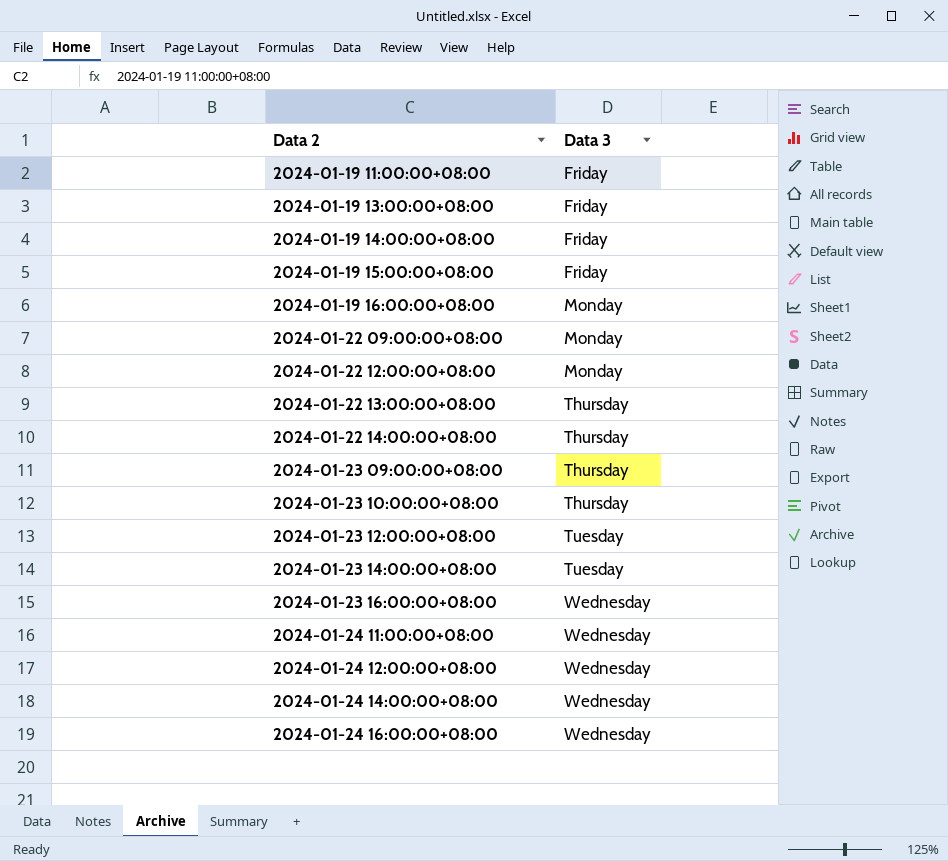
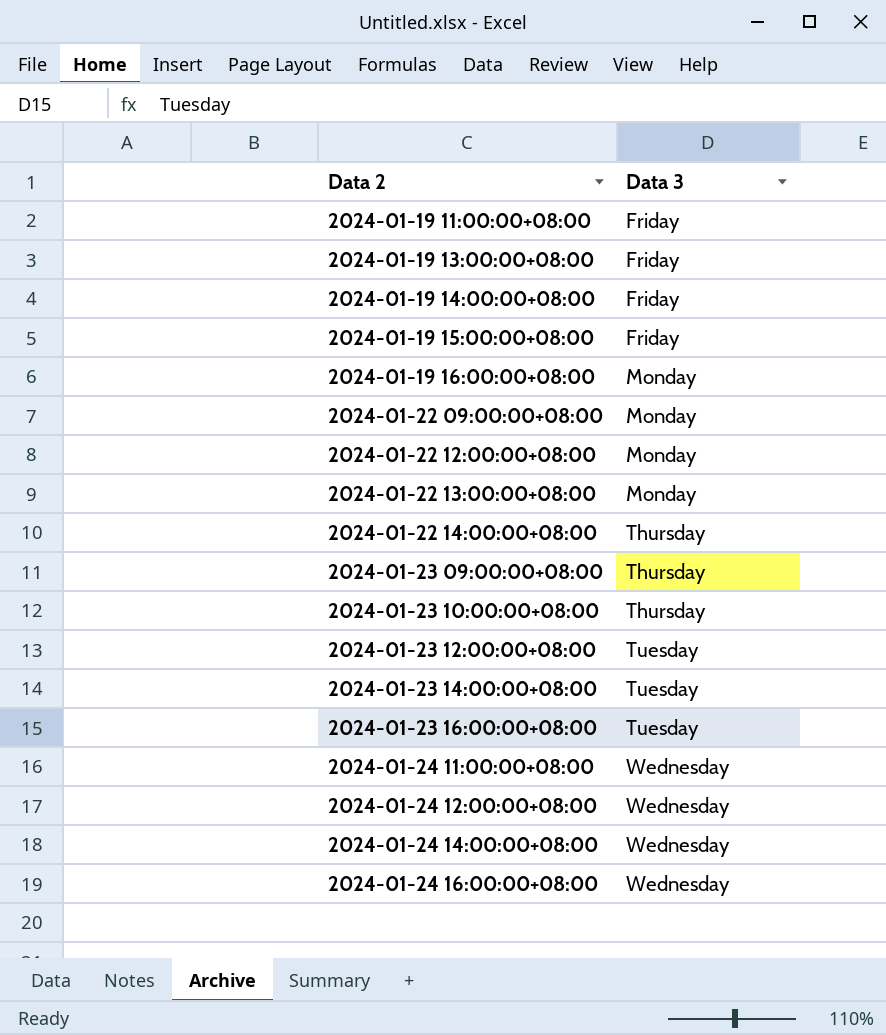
2024-01-22 13:00:00+08:00 | Data 3: Thursday -> Monday
2024-01-23 16:00:00+08:00 | Data 3: Wednesday -> Tuesday

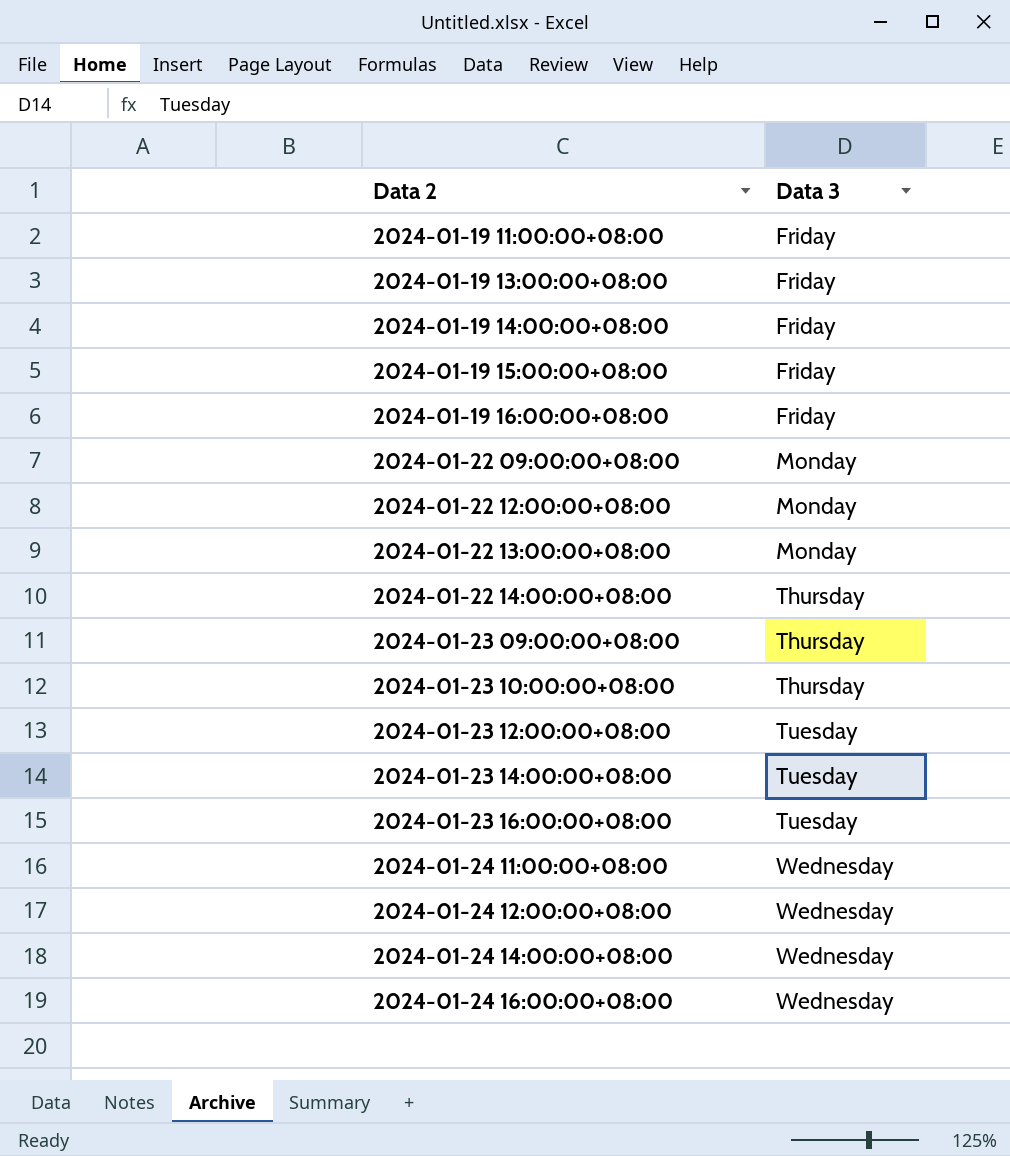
2024-01-19 16:00:00+08:00 | Data 3: Monday -> Friday

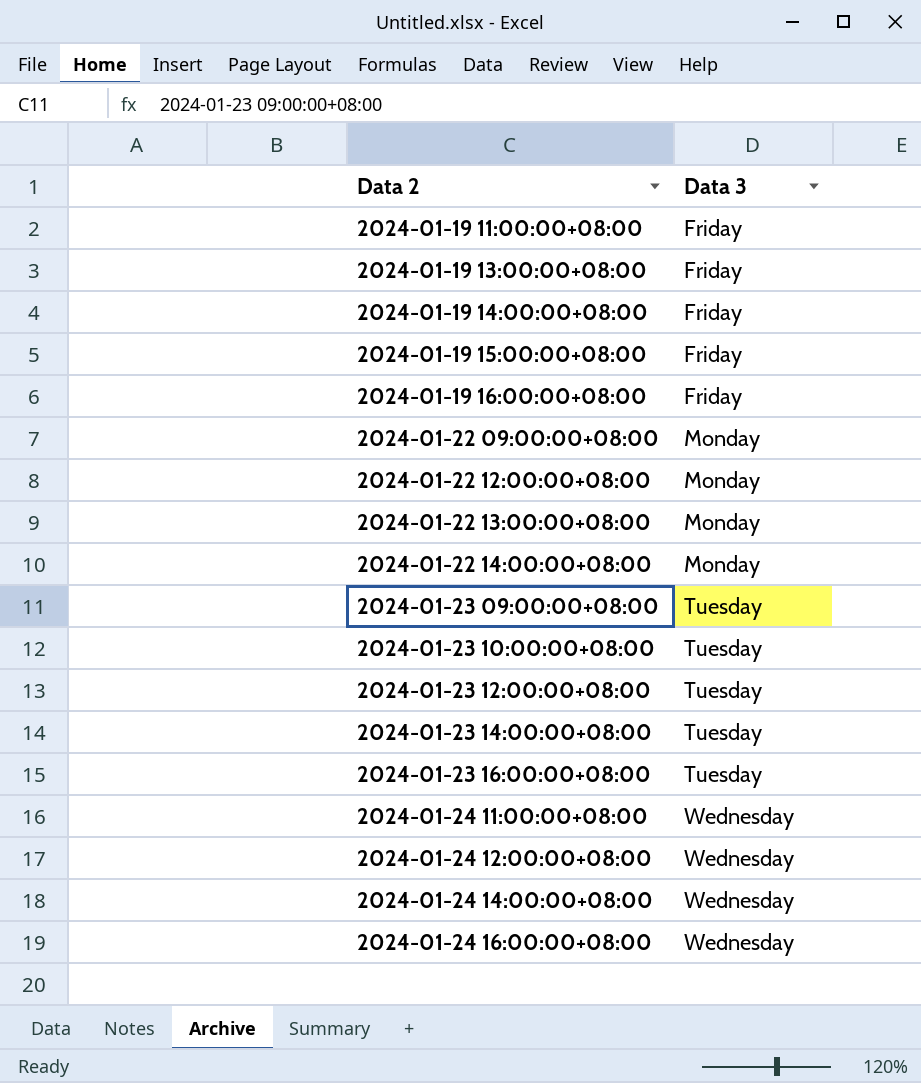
2024-01-22 14:00:00+08:00 | Data 3: Thursday -> Monday
2024-01-23 09:00:00+08:00 | Data 3: Thursday -> Tuesday
2024-01-23 10:00:00+08:00 | Data 3: Thursday -> Tuesday

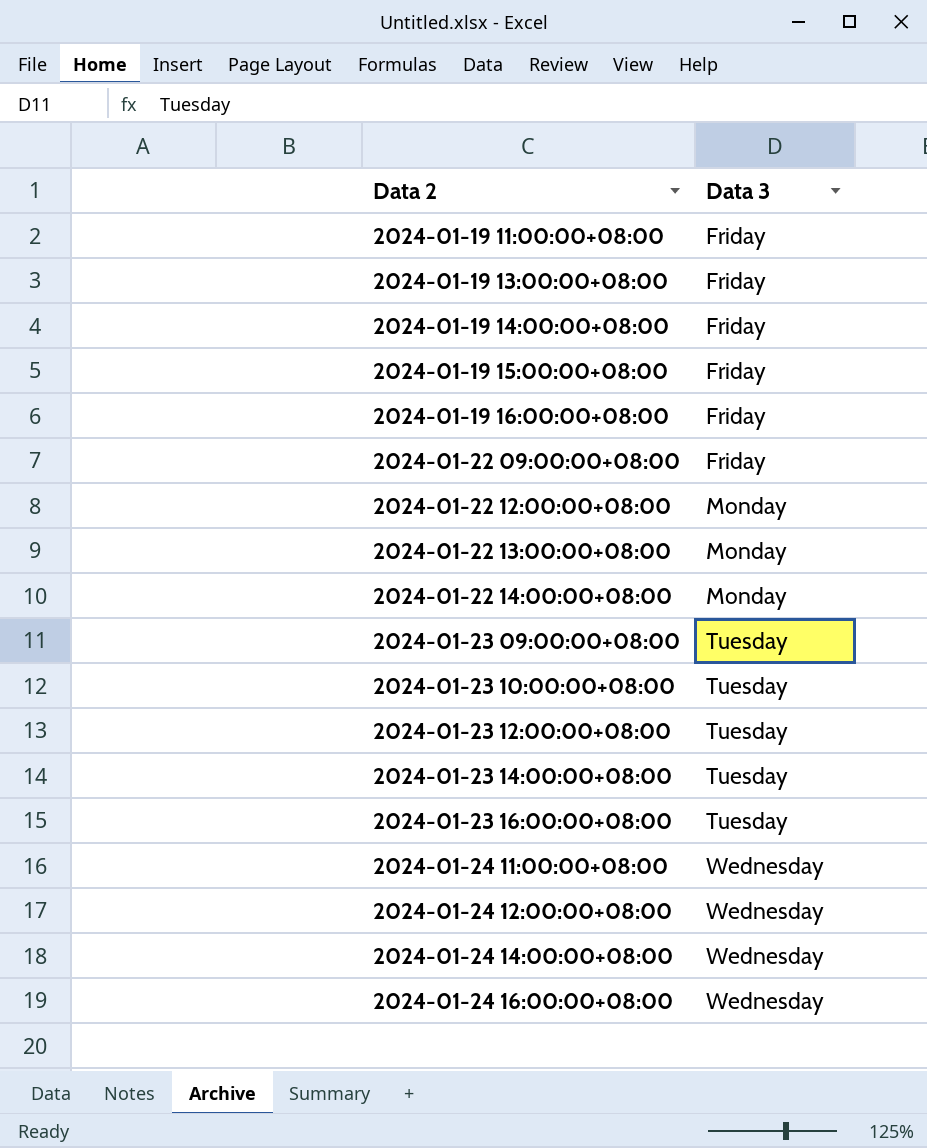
2024-01-22 09:00:00+08:00 | Data 3: Monday -> Friday

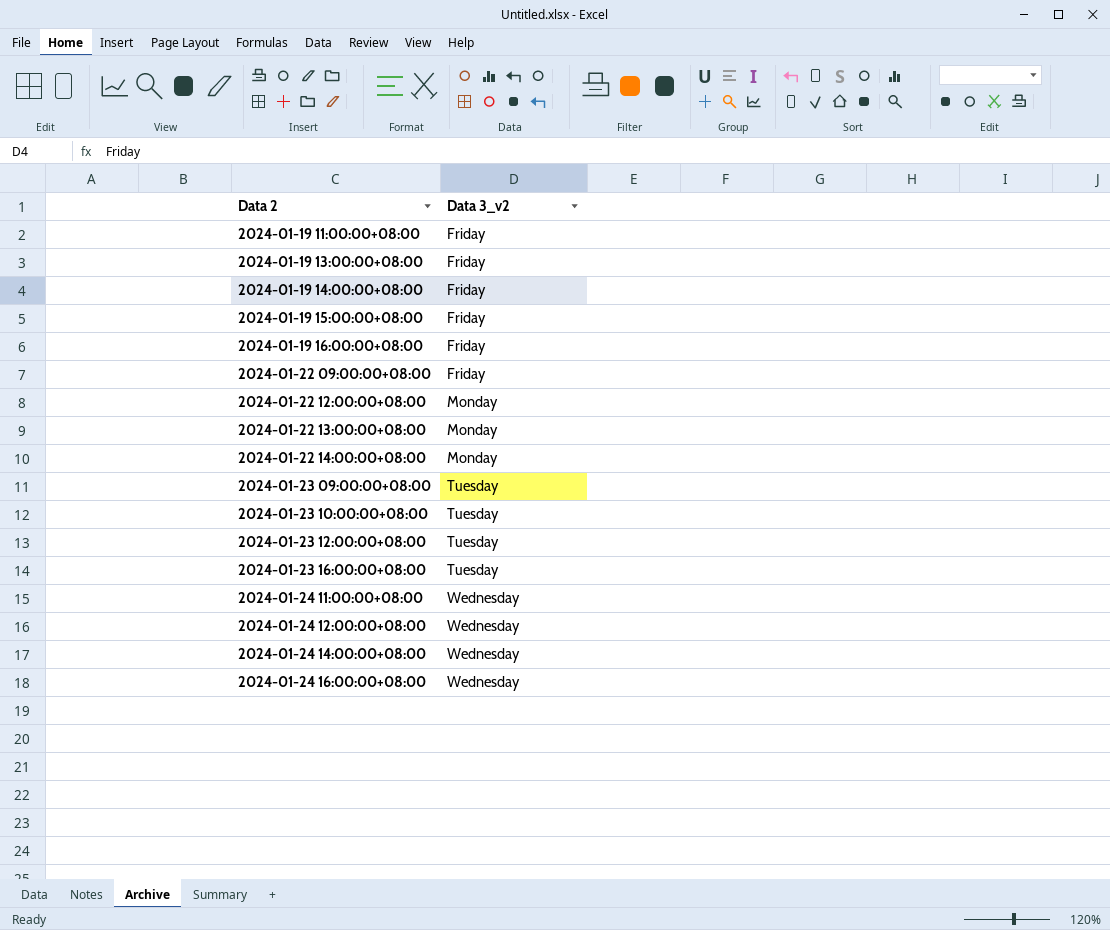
column name: Data 3 -> Data 3_v2
row 2024-01-23 14:00:00+08:00: Tuesday -> none

